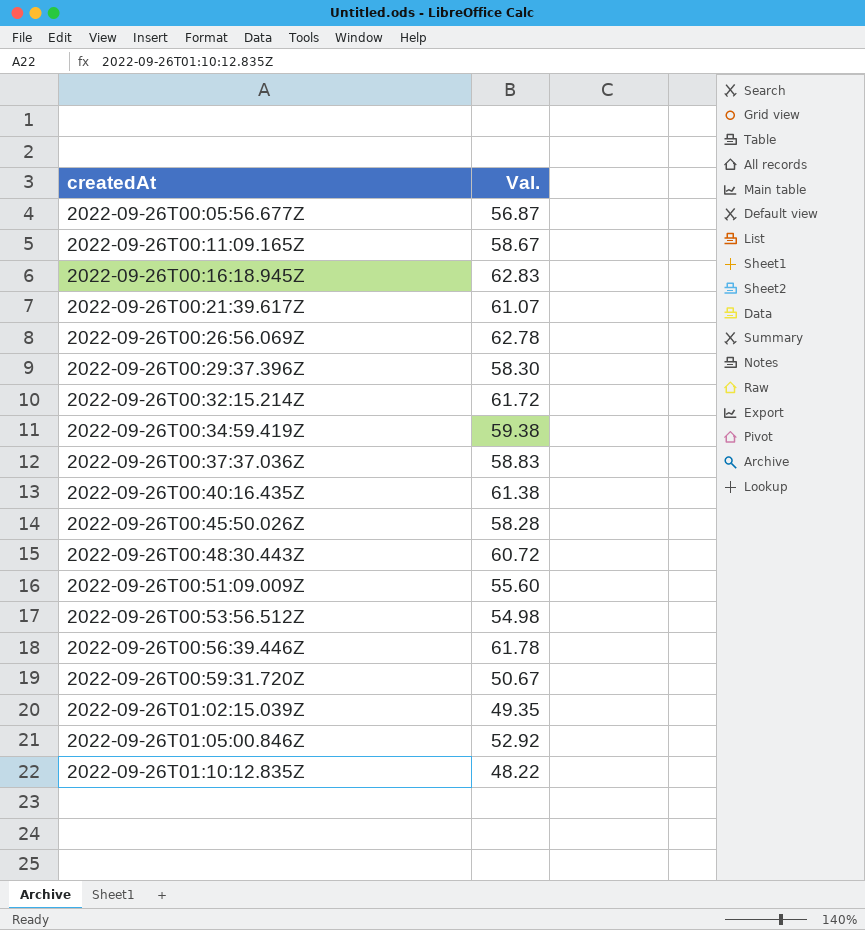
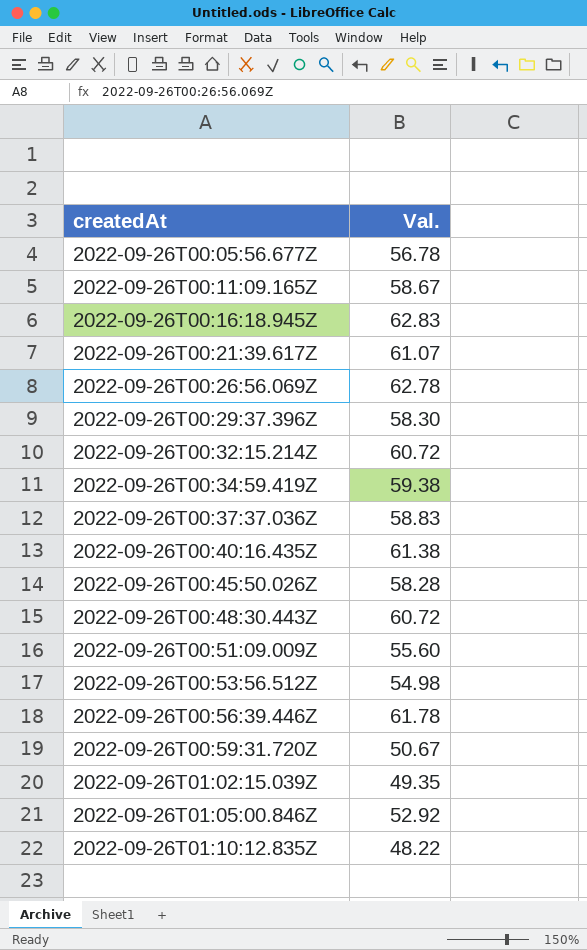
2022-09-26T00:05:56.677Z | Val.: 56.87 -> 56.78
2022-09-26T00:32:15.214Z | Val.: 61.72 -> 60.72

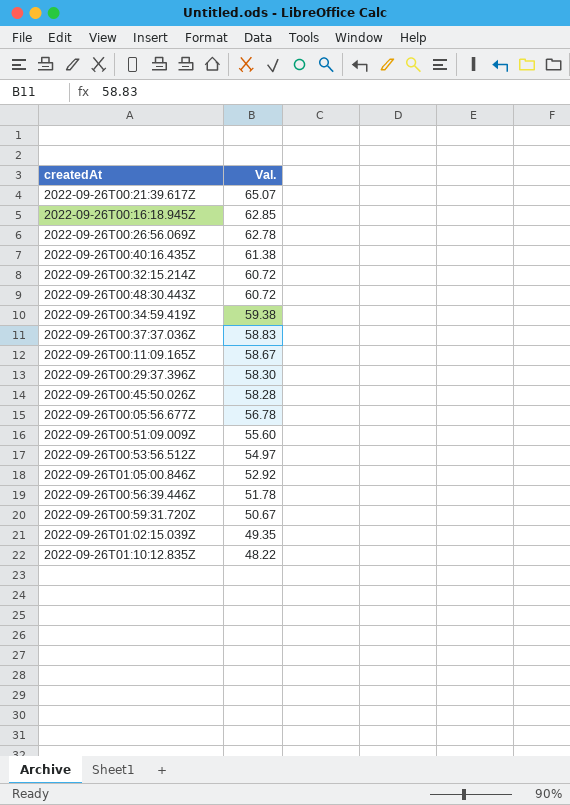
row order: createdAt ascending -> Val. descending
2022-09-26T00:21:39.617Z | Val.: 61.07 -> 65.07
2022-09-26T00:16:18.945Z | Val.: 62.83 -> 62.85
2022-09-26T00:53:56.512Z | Val.: 54.98 -> 54.97
2022-09-26T00:56:39.446Z | Val.: 61.78 -> 51.78

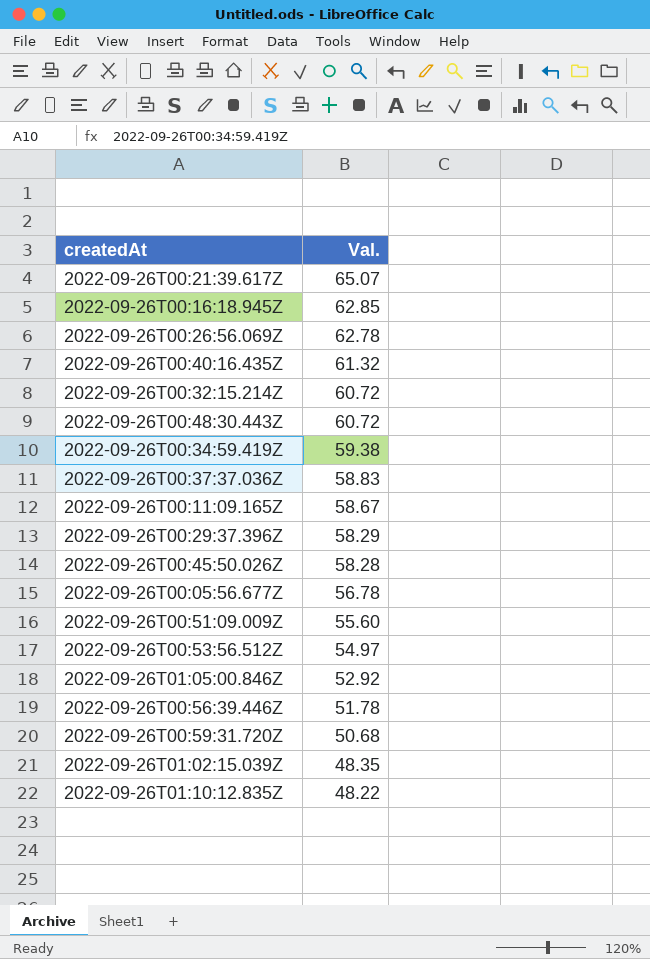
2022-09-26T00:40:16.435Z | Val.: 61.38 -> 61.32
2022-09-26T00:29:37.396Z | Val.: 58.30 -> 58.29
2022-09-26T00:59:31.720Z | Val.: 50.67 -> 50.68
2022-09-26T01:02:15.039Z | Val.: 49.35 -> 48.35

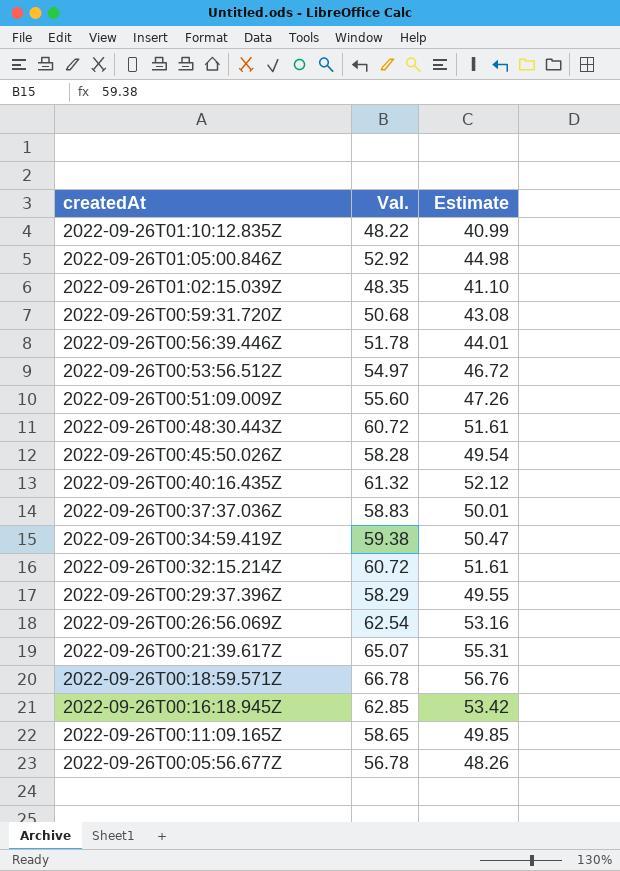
row order: Val. descending -> createdAt descending
column Estimate | formula: none -> [Val.] * 0.85
2022-09-26T00:26:56.069Z | Val.: 62.78 -> 62.54
row 2022-09-26T00:18:59.571Z: none -> 66.78 | 56.76
2022-09-26T00:11:09.165Z | Val.: 58.67 -> 58.65

